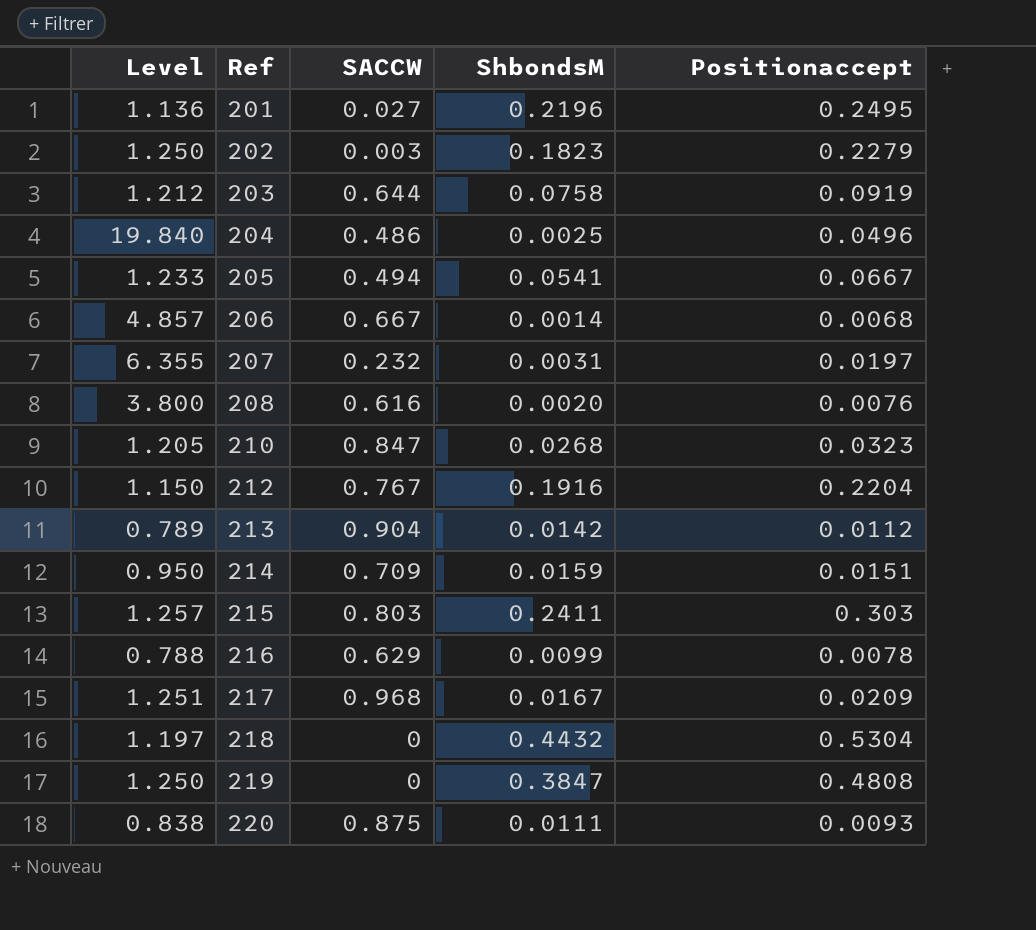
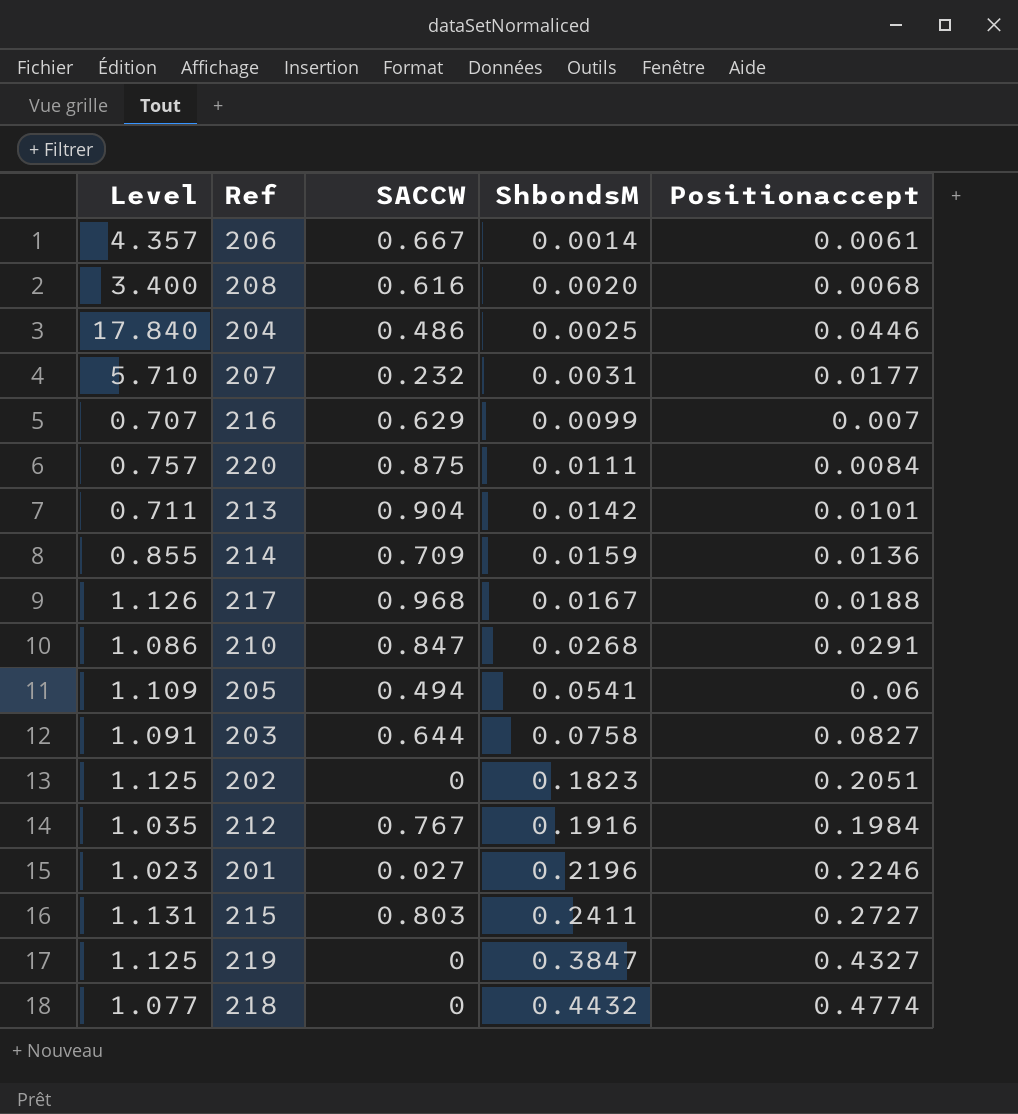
row order: Ref ascending -> ShbondsM ascending
206 | Level: 4.857 -> 4.357
206 | Positionaccept: 0.0068 -> 0.0061
208 | Level: 3.800 -> 3.400
208 | Positionaccept: 0.0076 -> 0.0068
204 | Level: 19.840 -> 17.840
204 | Positionaccept: 0.0496 -> 0.0446
207 | Level: 6.355 -> 5.710
207 | Positionaccept: 0.0197 -> 0.0177
216 | Level: 0.788 -> 0.707
216 | Positionaccept: 0.0078 -> 0.007
220 | Level: 0.838 -> 0.757
220 | Positionaccept: 0.0093 -> 0.0084
213 | Level: 0.789 -> 0.711
213 | Positionaccept: 0.0112 -> 0.0101
214 | Level: 0.950 -> 0.855
214 | Positionaccept: 0.0151 -> 0.0136
217 | Level: 1.251 -> 1.126
217 | Positionaccept: 0.0209 -> 0.0188
210 | Level: 1.205 -> 1.086
210 | Positionaccept: 0.0323 -> 0.0291
205 | Level: 1.233 -> 1.109
205 | Positionaccept: 0.0667 -> 0.06
203 | Level: 1.212 -> 1.091
203 | Positionaccept: 0.0919 -> 0.0827
202 | Level: 1.250 -> 1.125
202 | SACCW: 0.003 -> 0
202 | Positionaccept: 0.2279 -> 0.2051
212 | Level: 1.150 -> 1.035
212 | Positionaccept: 0.2204 -> 0.1984
201 | Level: 1.136 -> 1.023
201 | Positionaccept: 0.2495 -> 0.2246
215 | Level: 1.257 -> 1.131
215 | Positionaccept: 0.303 -> 0.2727
219 | Level: 1.250 -> 1.125
219 | Positionaccept: 0.4808 -> 0.4327
218 | Level: 1.197 -> 1.077
218 | Positionaccept: 0.5304 -> 0.4774

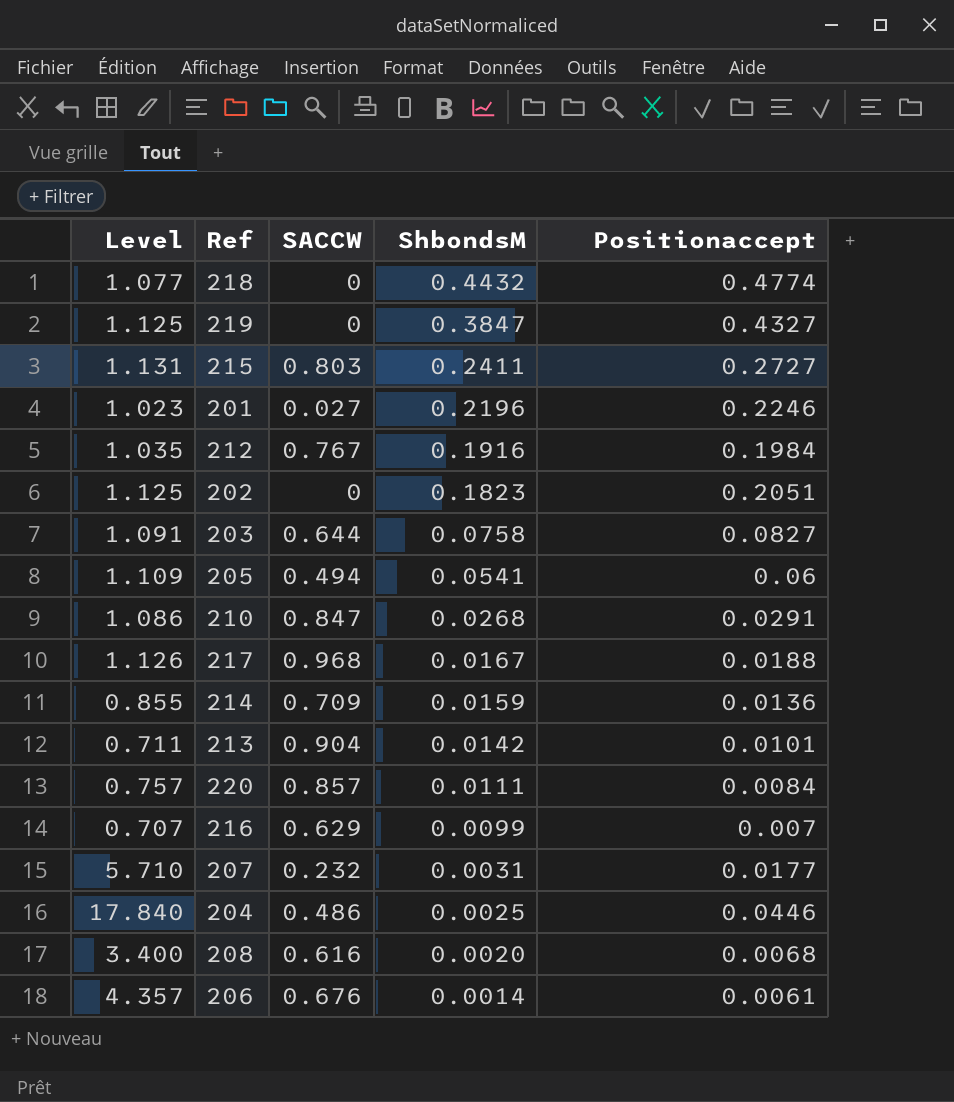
row order: ShbondsM ascending -> ShbondsM descending
220 | SACCW: 0.875 -> 0.857
206 | SACCW: 0.667 -> 0.676

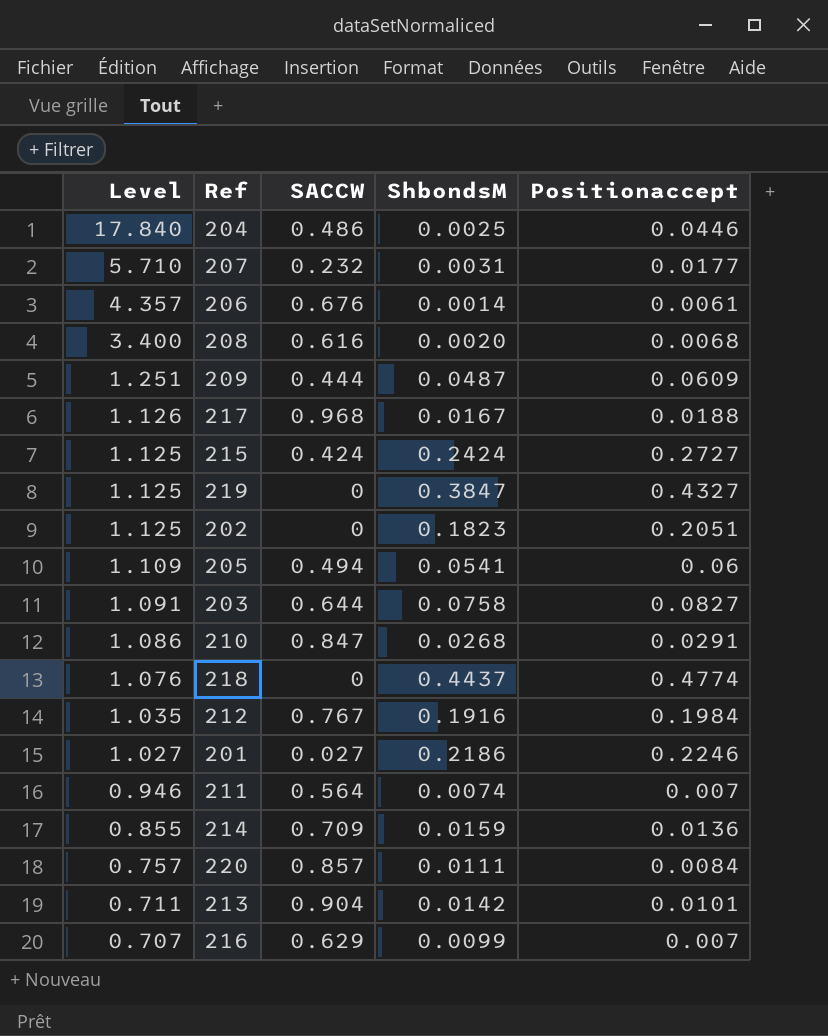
row order: ShbondsM descending -> Level descending
row 209: none -> 1.251 | 0.444 | 0.0487 | 0.0609
215 | Level: 1.131 -> 1.125
215 | SACCW: 0.803 -> 0.424
215 | ShbondsM: 0.2411 -> 0.2424
218 | Level: 1.077 -> 1.076
218 | ShbondsM: 0.4432 -> 0.4437
201 | Level: 1.023 -> 1.027
201 | ShbondsM: 0.2196 -> 0.2186
row 211: none -> 0.946 | 0.564 | 0.0074 | 0.007

